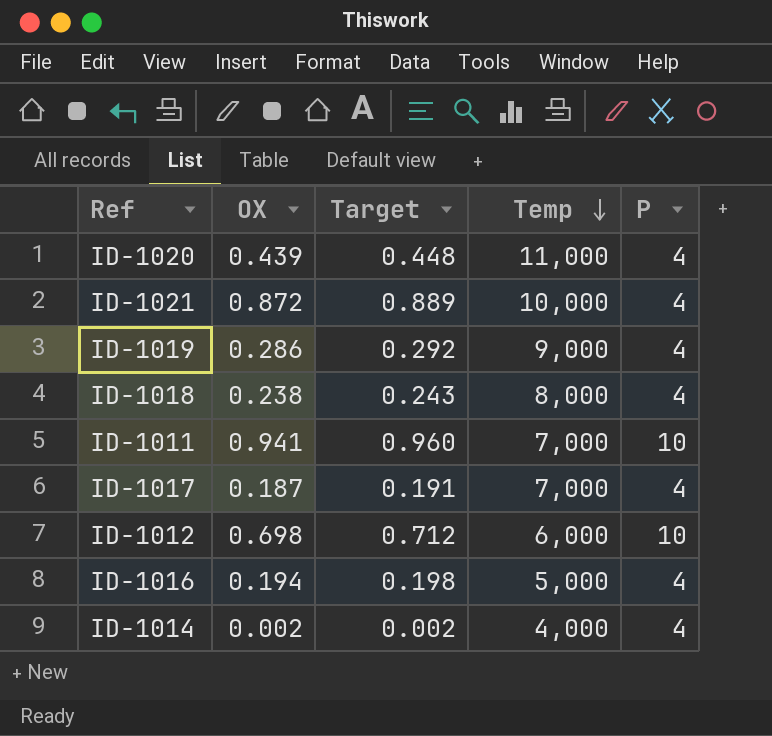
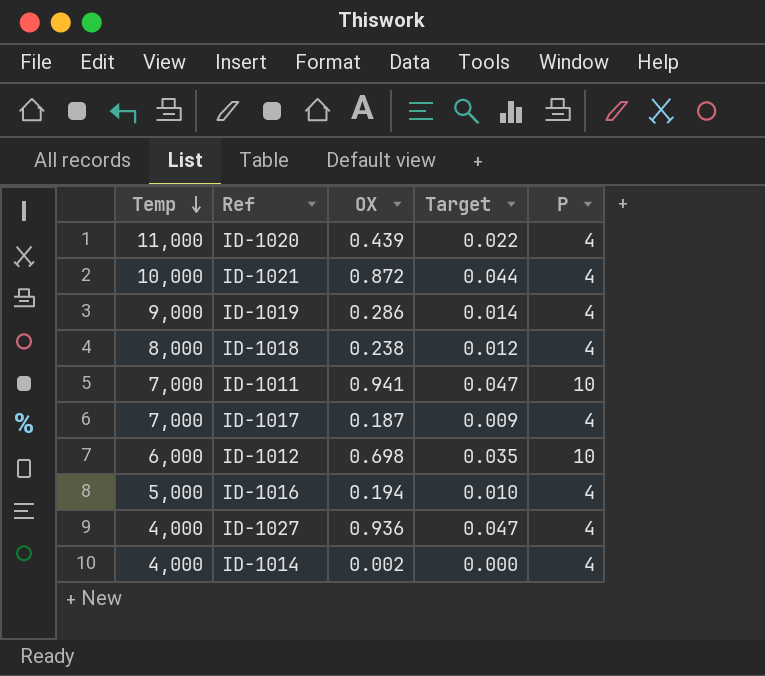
column Temp | position: 4 -> 1
column Target | formula: [OX] * 1.02 -> [OX] * 0.05
row ID-1027: none -> 4,000 | 0.936 | 0.047 | 4

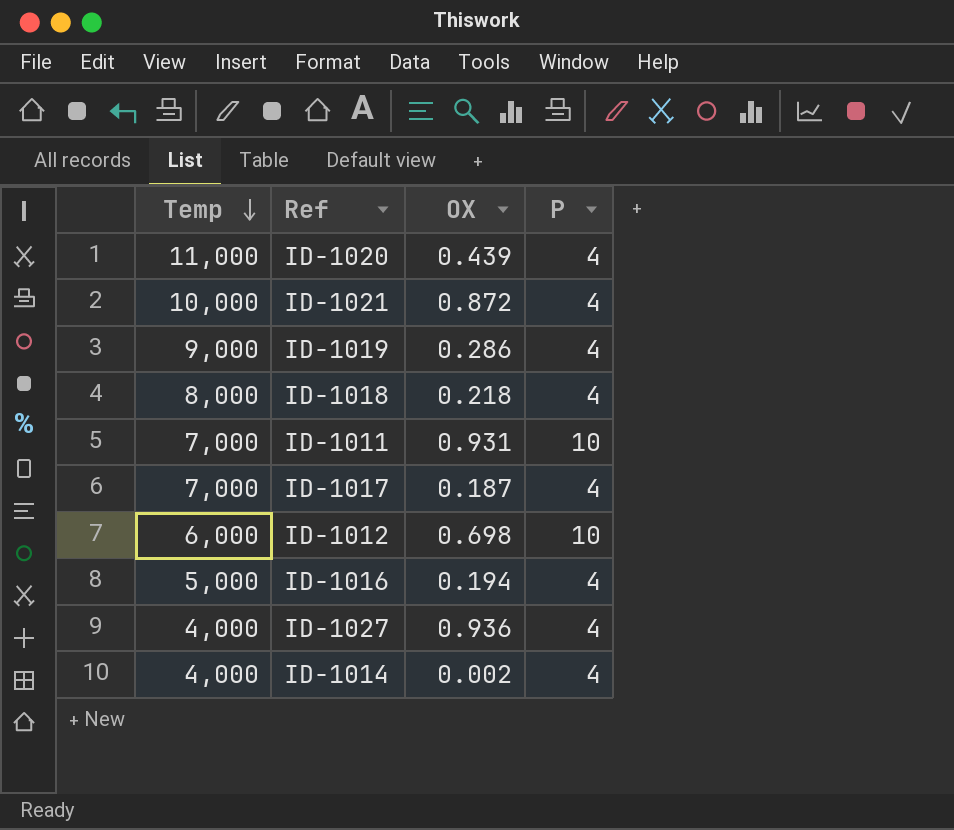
column Target | formula: [OX] * 0.05 -> none
ID-1018 | OX: 0.238 -> 0.218
ID-1011 | OX: 0.941 -> 0.931

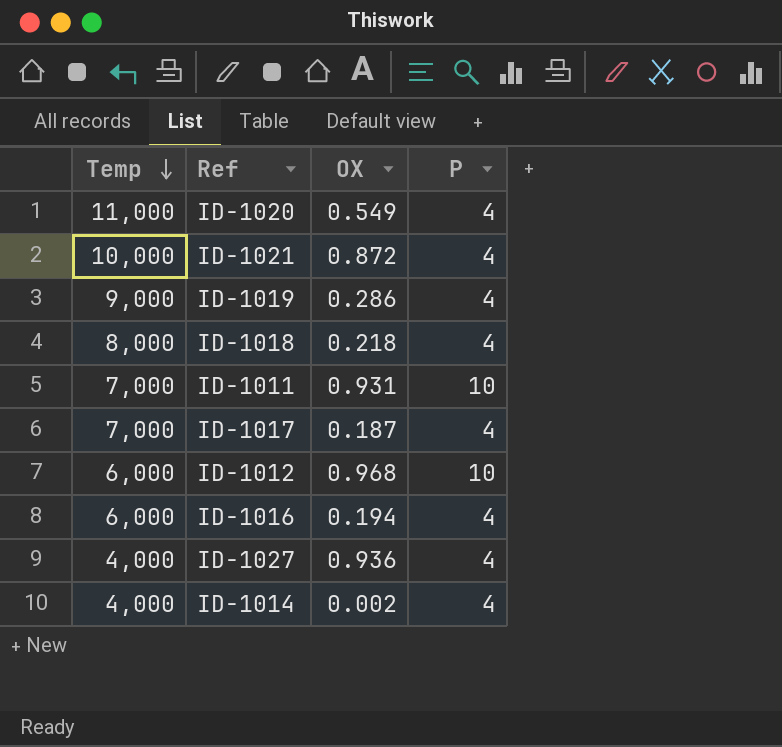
ID-1020 | OX: 0.439 -> 0.549
ID-1012 | OX: 0.698 -> 0.968
ID-1016 | Temp: 5,000 -> 6,000

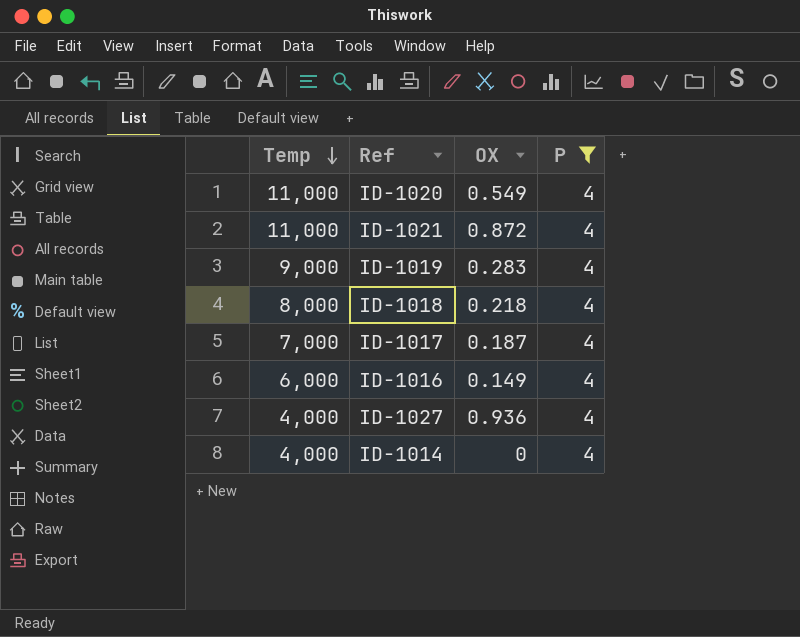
filter: none -> P = 4
ID-1021 | Temp: 10,000 -> 11,000
ID-1019 | OX: 0.286 -> 0.283
ID-1016 | OX: 0.194 -> 0.149
ID-1014 | OX: 0.002 -> 0

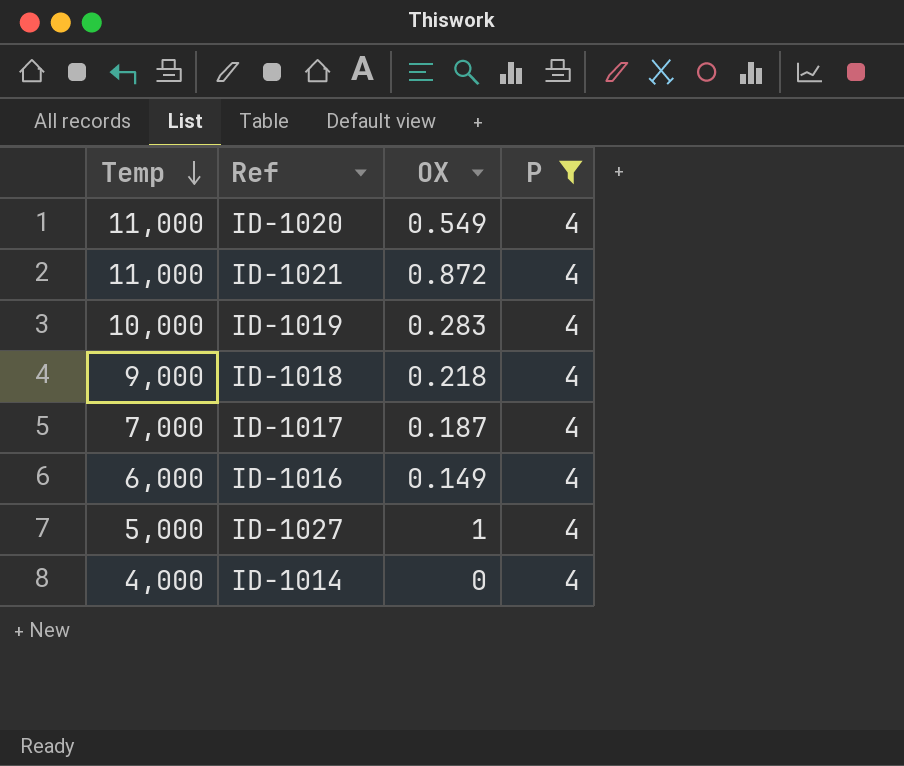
ID-1019 | Temp: 9,000 -> 10,000
ID-1018 | Temp: 8,000 -> 9,000
ID-1027 | Temp: 4,000 -> 5,000
ID-1027 | OX: 0.936 -> 1

